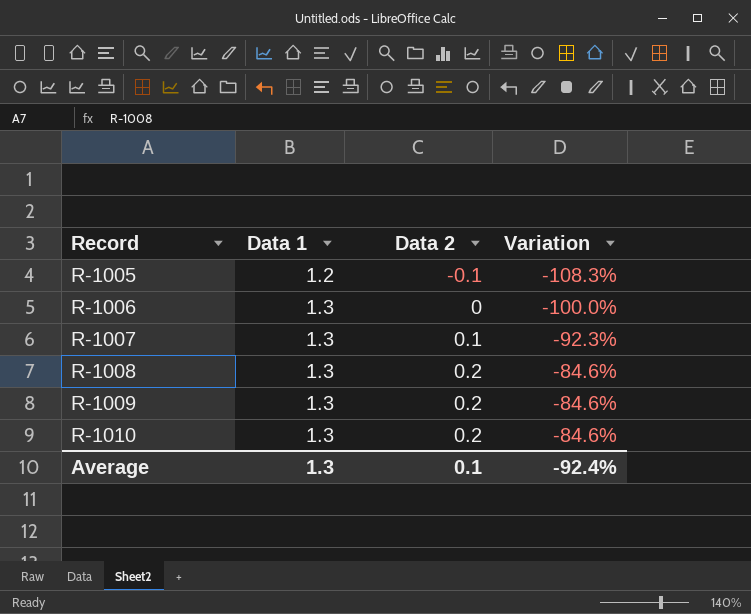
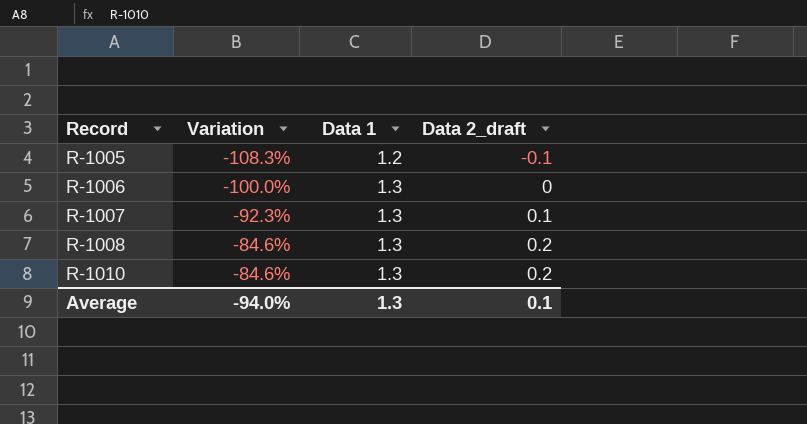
column Variation | position: 4 -> 2
column name: Data 2 -> Data 2_draft
row R-1009: 1.3 | 0.2 | -84.6% -> none
Average | Variation: -92.4% -> -94.0%

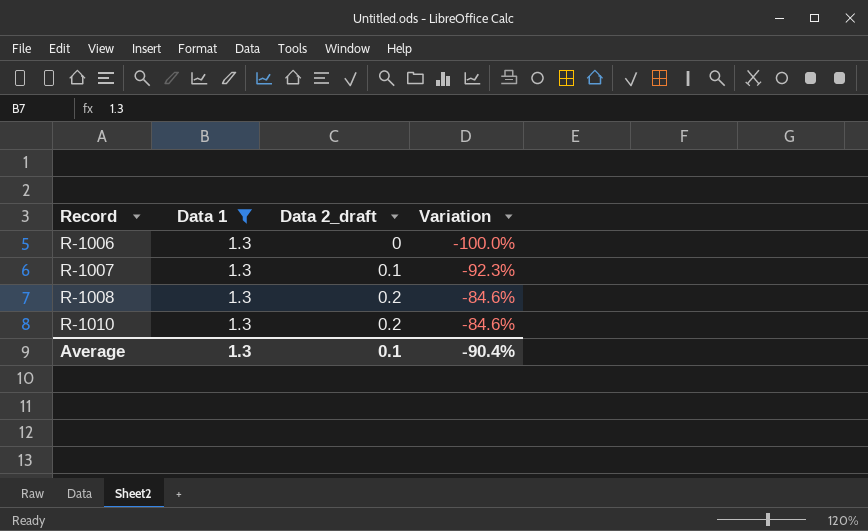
filter: none -> Data 1 = 1.3
column Variation | position: 2 -> 4
Average | Variation: -94.0% -> -90.4%

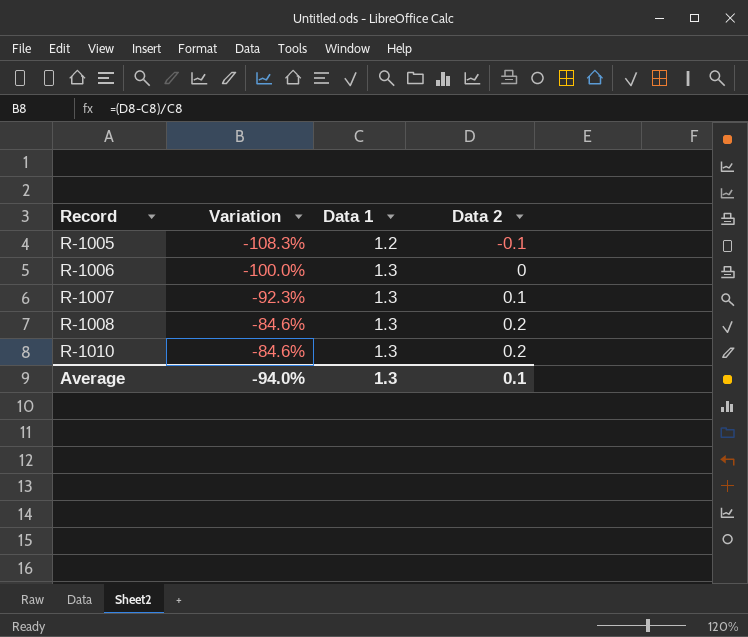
filter: Data 1 = 1.3 -> none
column Variation | position: 4 -> 2
column name: Data 2_draft -> Data 2
Average | Variation: -90.4% -> -94.0%

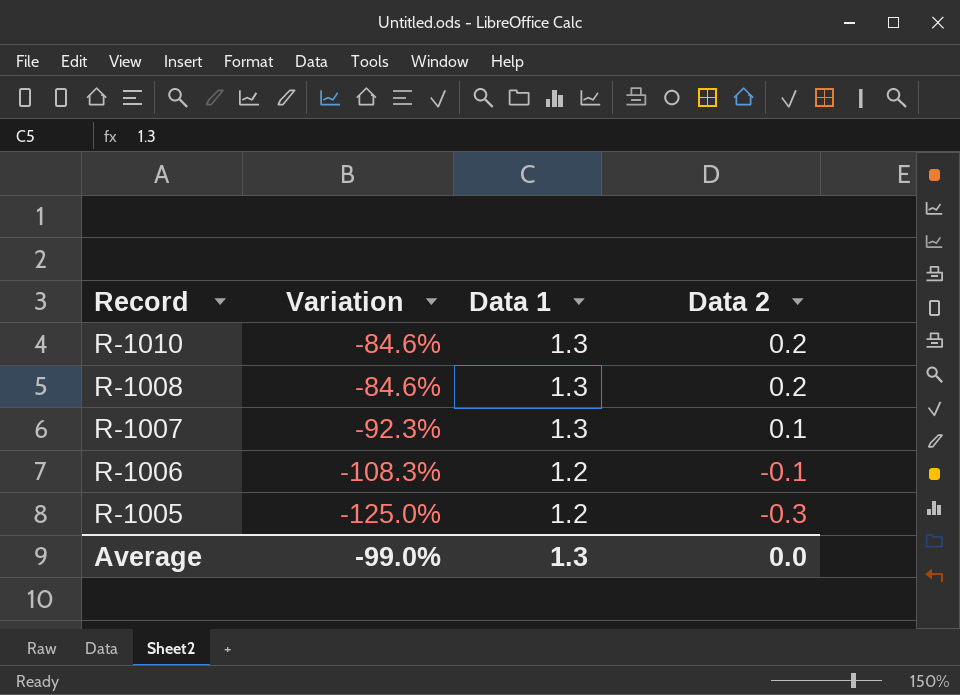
row order: Record ascending -> Record descending
R-1006 | Variation: -100.0% -> -108.3%
R-1006 | Data 1: 1.3 -> 1.2
R-1006 | Data 2: 0 -> -0.1
R-1005 | Variation: -108.3% -> -125.0%
R-1005 | Data 2: -0.1 -> -0.3
Average | Variation: -94.0% -> -99.0%
Average | Data 2: 0.1 -> 0.0

